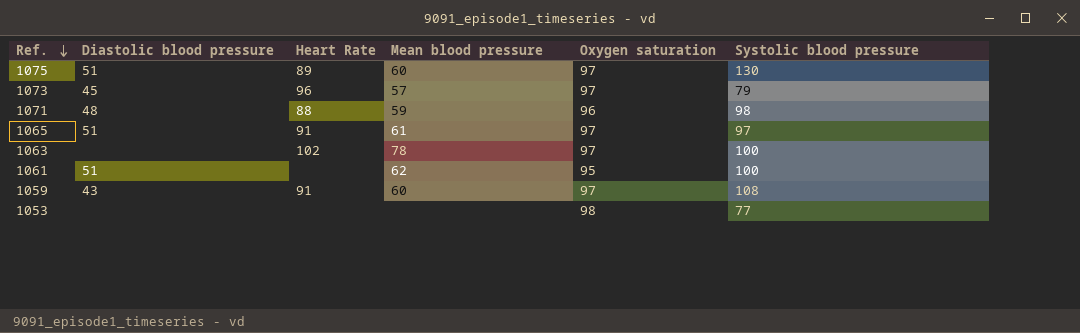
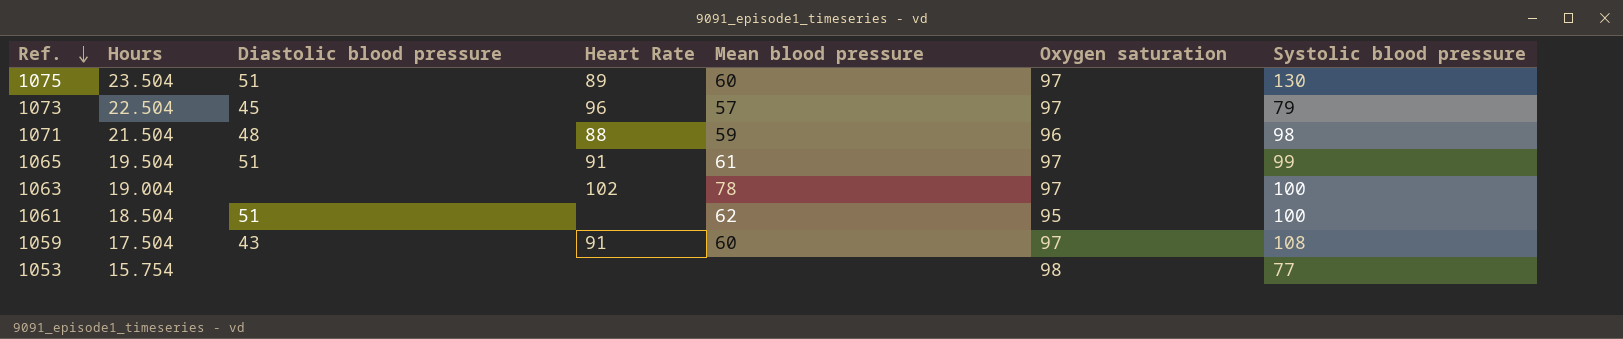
column Hours | position: none -> 2
1065 | Systolic blood pressure: 97 -> 99

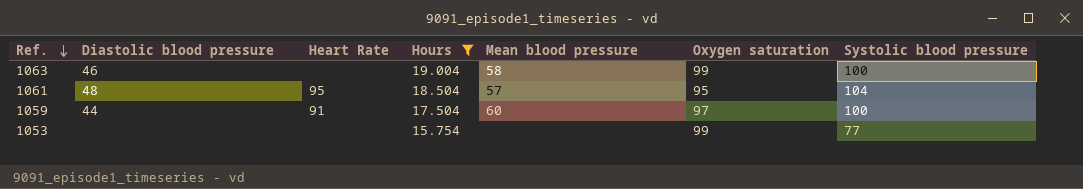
filter: none -> Hours <= 19.004
column Hours | position: 2 -> 4
1063 | Diastolic blood pressure: none -> 46
1063 | Heart Rate: 102 -> none
1063 | Mean blood pressure: 78 -> 58
1063 | Oxygen saturation: 97 -> 99
1061 | Diastolic blood pressure: 51 -> 48
1061 | Heart Rate: none -> 95
1061 | Mean blood pressure: 62 -> 57
1061 | Systolic blood pressure: 100 -> 104
1059 | Diastolic blood pressure: 43 -> 44
1059 | Systolic blood pressure: 108 -> 100
1053 | Oxygen saturation: 98 -> 99

